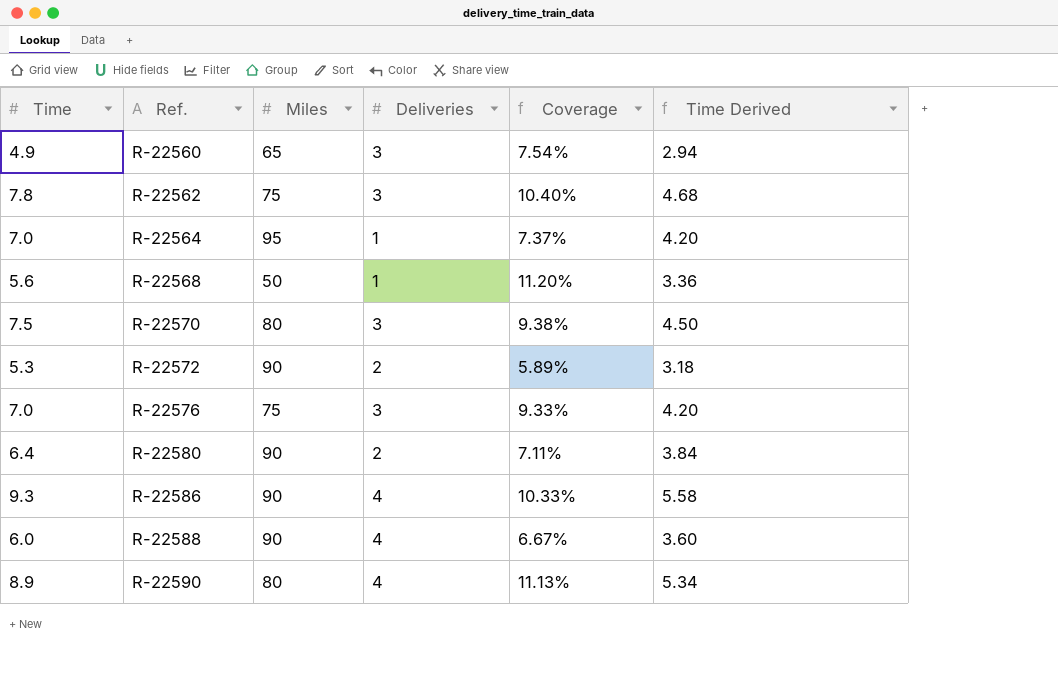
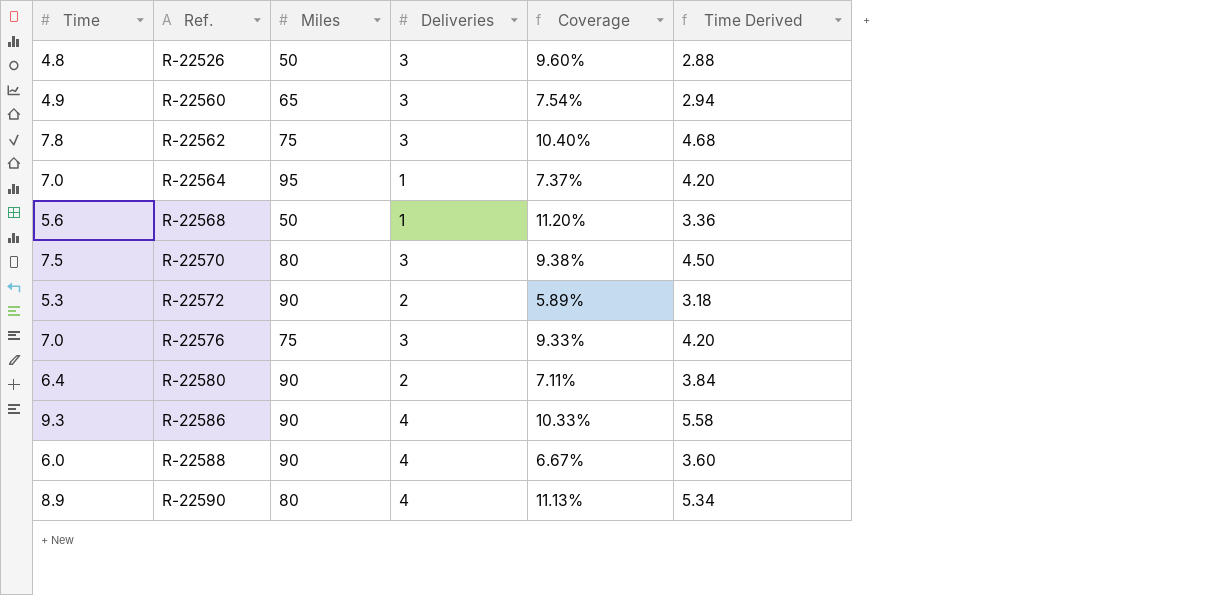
row R-22526: none -> 4.8 | 50 | 3 | 9.60% | 2.88

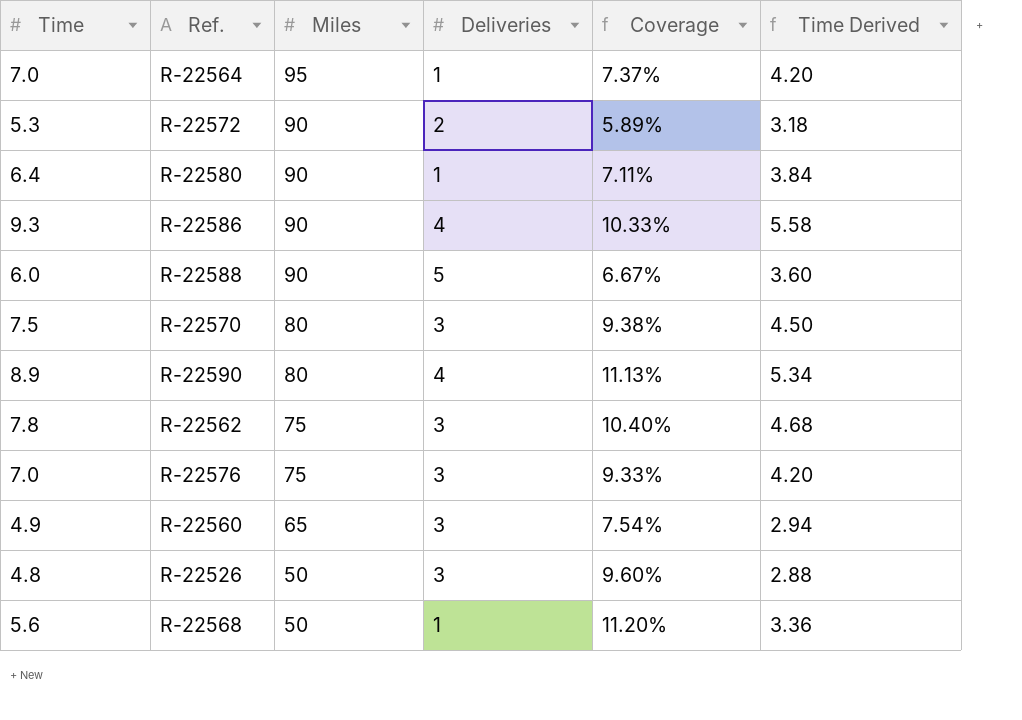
row order: Ref. ascending -> Miles descending
R-22580 | Deliveries: 2 -> 1
R-22588 | Deliveries: 4 -> 5

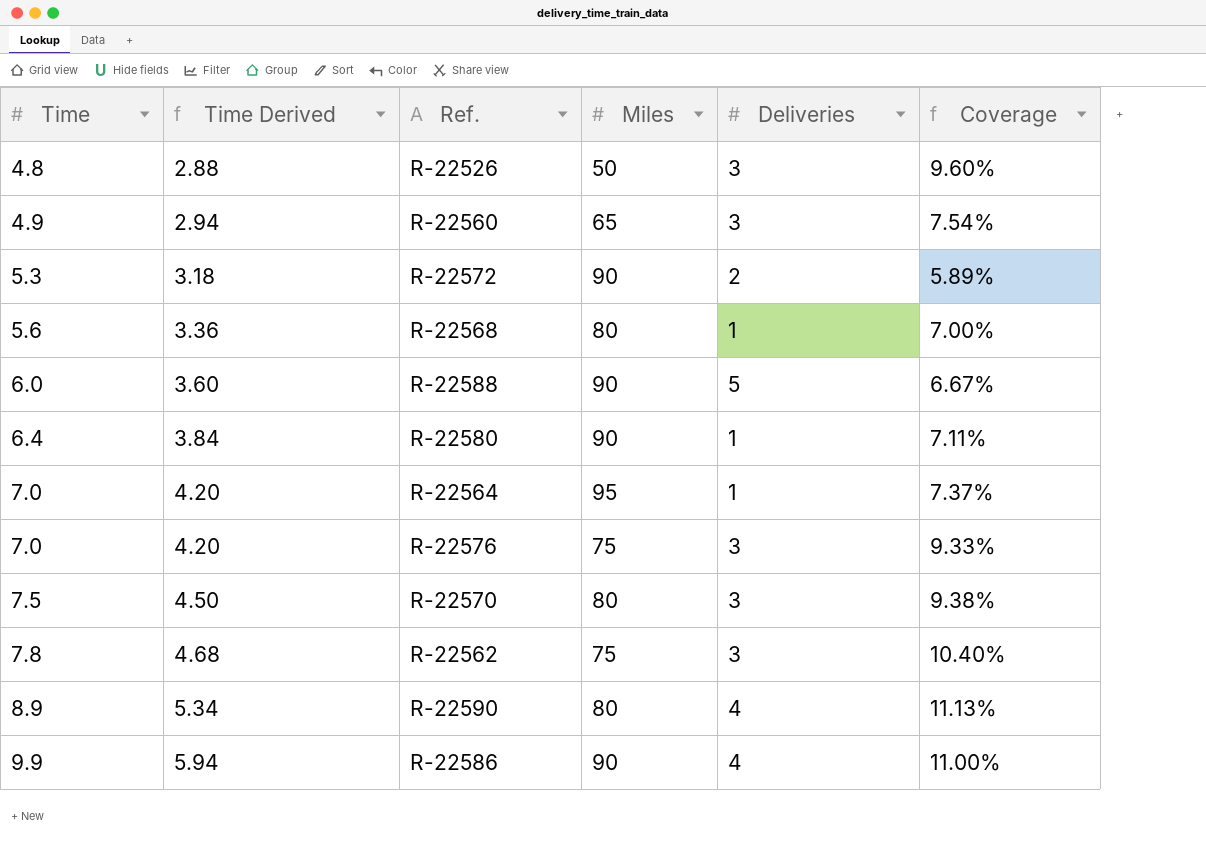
row order: Miles descending -> Time ascending
column Time Derived | position: 6 -> 2
R-22568 | Miles: 50 -> 80
R-22568 | Coverage: 11.20% -> 7.00%
R-22586 | Time: 9.3 -> 9.9
R-22586 | Time Derived: 5.58 -> 5.94
R-22586 | Coverage: 10.33% -> 11.00%

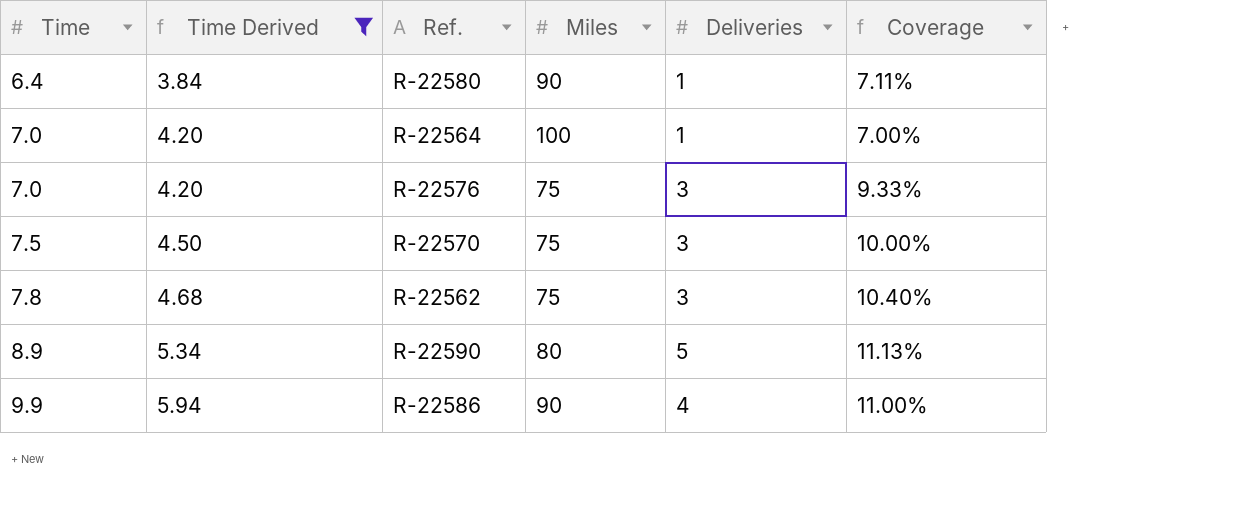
filter: none -> Time Derived >= 3.84
R-22564 | Miles: 95 -> 100
R-22564 | Coverage: 7.37% -> 7.00%
R-22570 | Miles: 80 -> 75
R-22570 | Coverage: 9.38% -> 10.00%
R-22590 | Deliveries: 4 -> 5

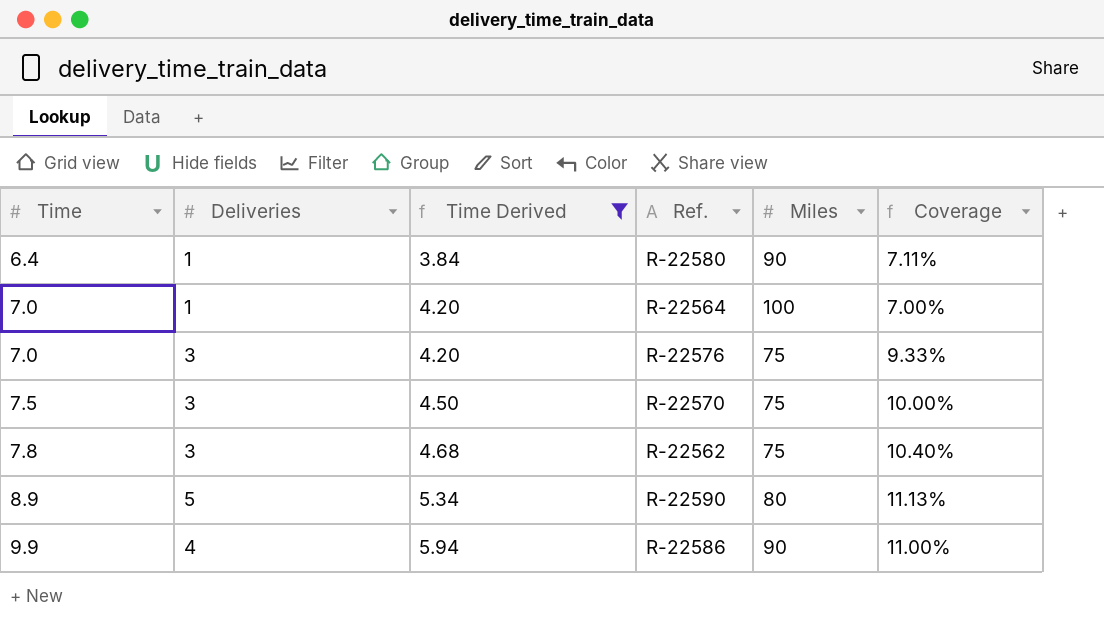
column Deliveries | position: 5 -> 2

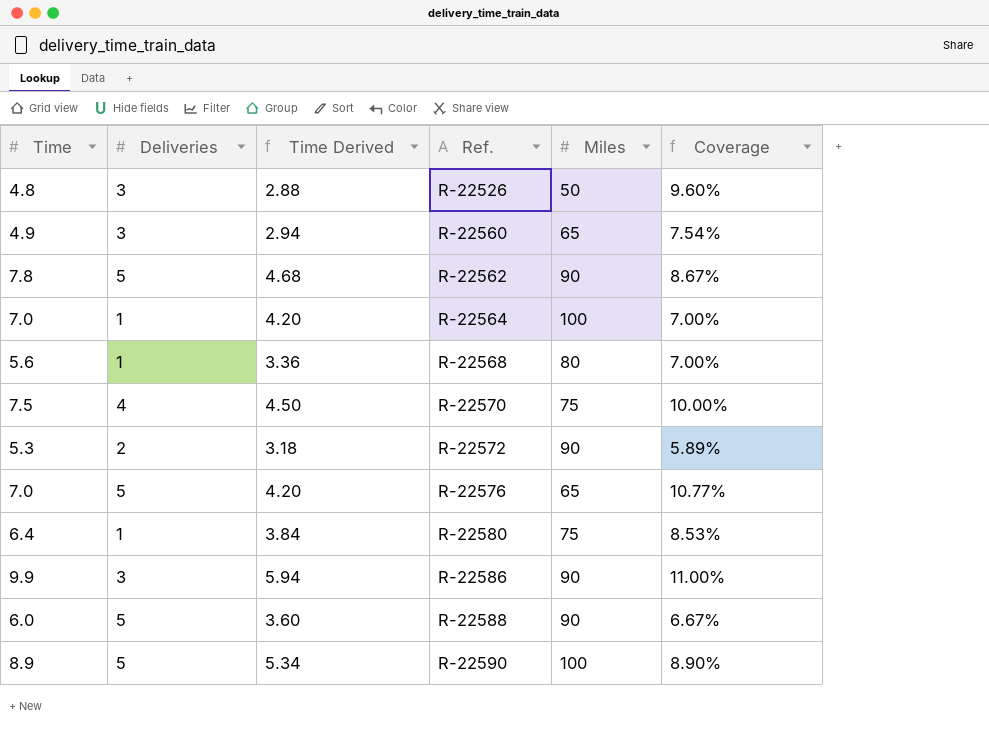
filter: Time Derived >= 3.84 -> none
row order: Time ascending -> Ref. ascending
R-22562 | Deliveries: 3 -> 5
R-22562 | Miles: 75 -> 90
R-22562 | Coverage: 10.40% -> 8.67%
R-22570 | Deliveries: 3 -> 4
R-22576 | Deliveries: 3 -> 5
R-22576 | Miles: 75 -> 65
R-22576 | Coverage: 9.33% -> 10.77%
R-22580 | Miles: 90 -> 75
R-22580 | Coverage: 7.11% -> 8.53%
R-22586 | Deliveries: 4 -> 3
R-22590 | Miles: 80 -> 100
R-22590 | Coverage: 11.13% -> 8.90%

